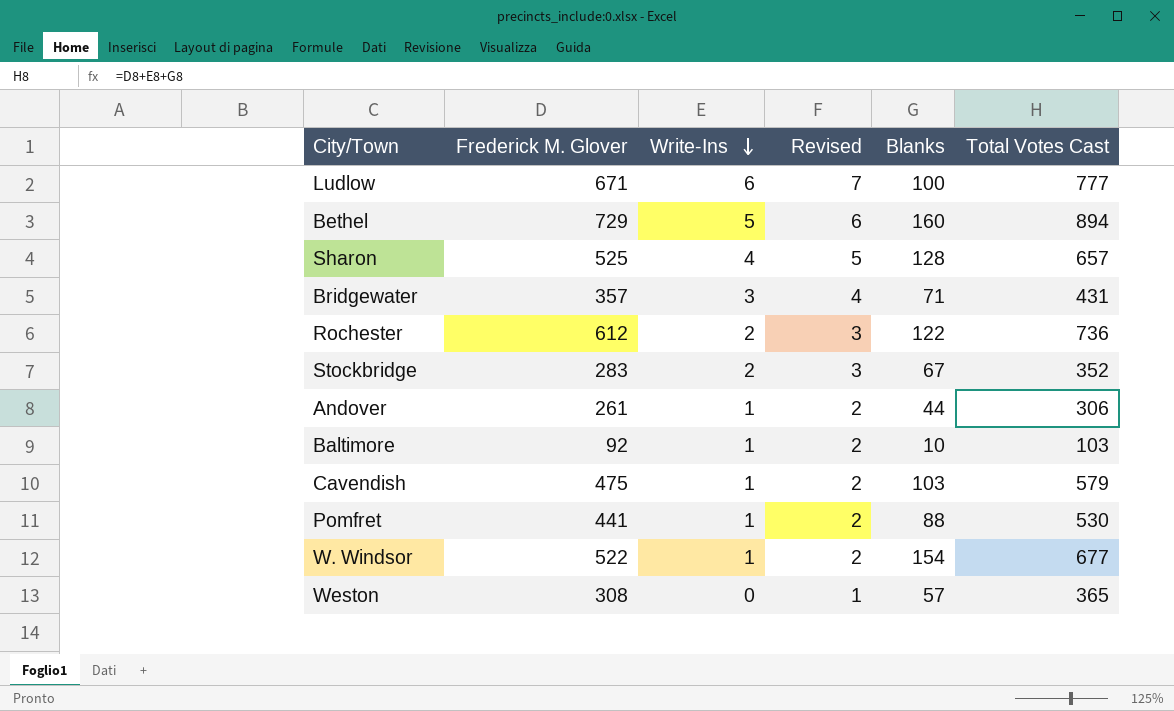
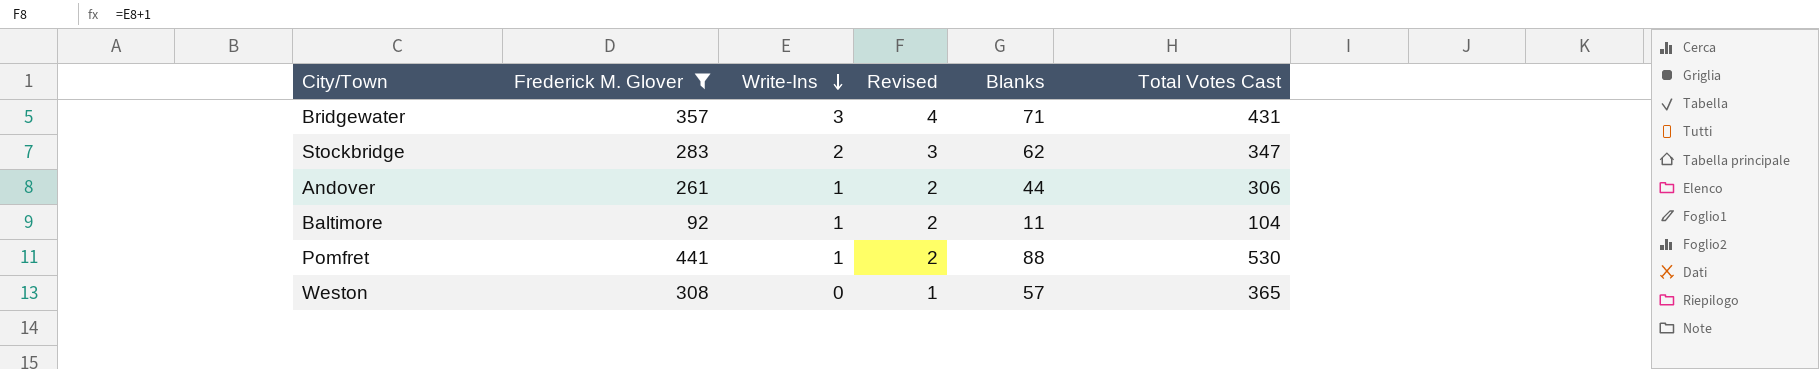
filter: none -> Frederick M. Glover <= 441
Stockbridge | Blanks: 67 -> 62
Stockbridge | Total Votes Cast: 352 -> 347
Baltimore | Blanks: 10 -> 11
Baltimore | Total Votes Cast: 103 -> 104

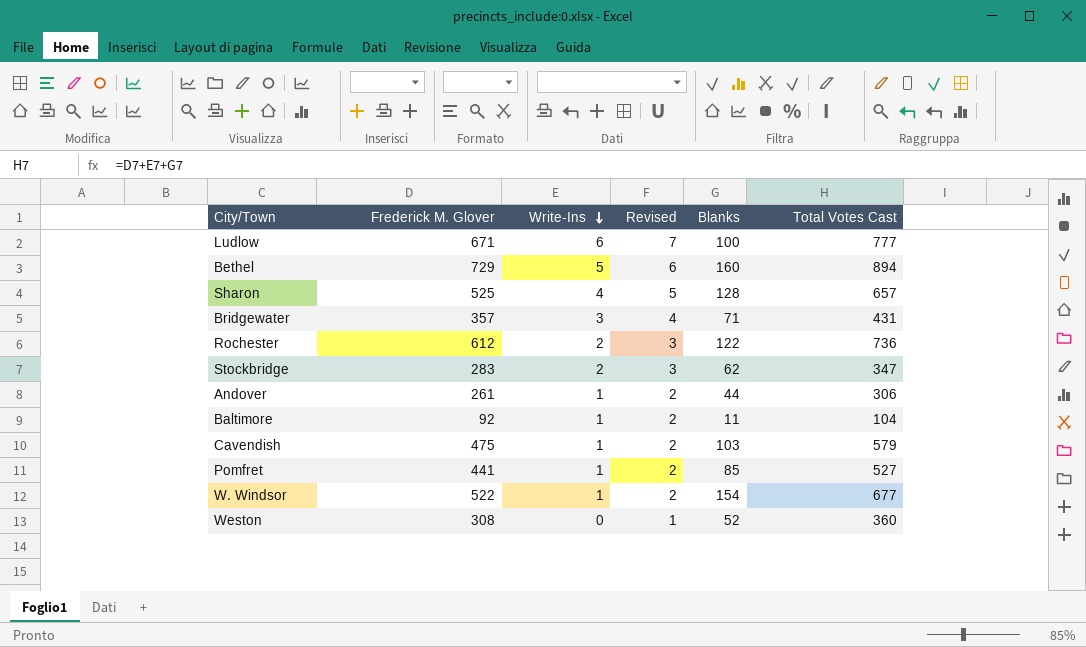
filter: Frederick M. Glover <= 441 -> none
Pomfret | Blanks: 88 -> 85
Pomfret | Total Votes Cast: 530 -> 527
Weston | Blanks: 57 -> 52
Weston | Total Votes Cast: 365 -> 360

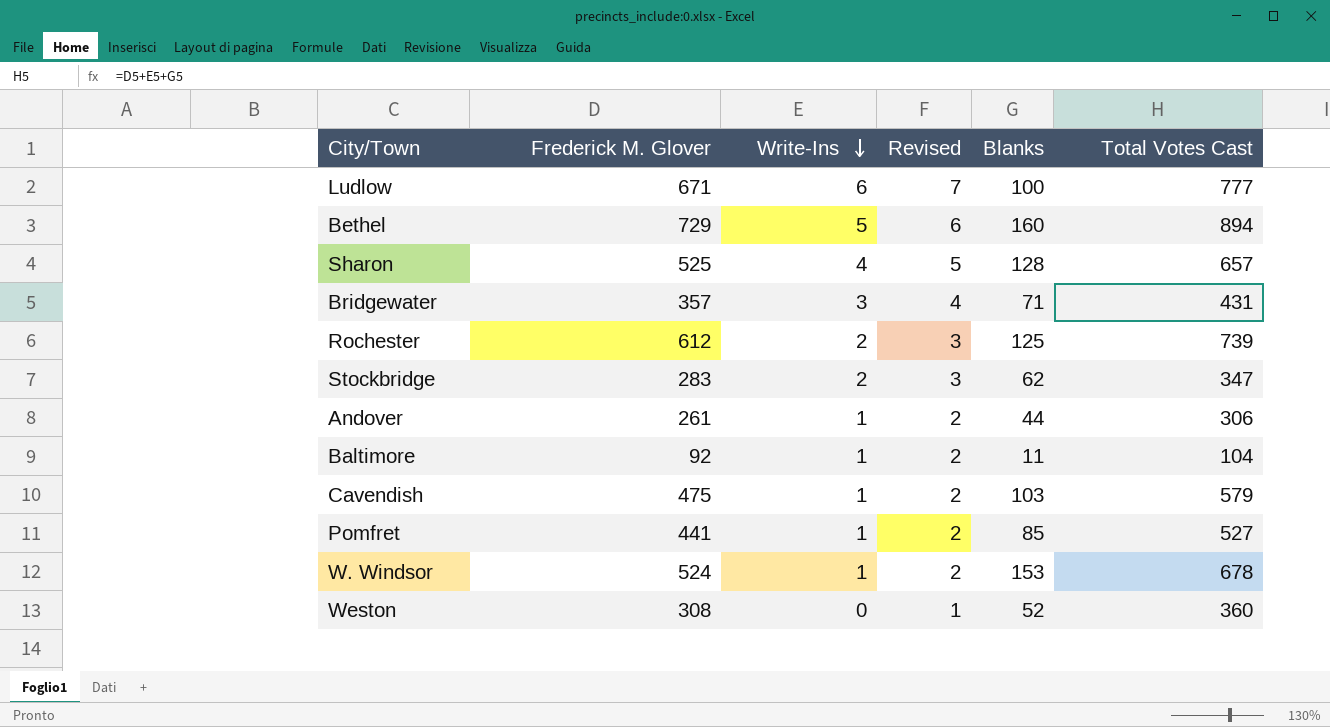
Rochester | Blanks: 122 -> 125
Rochester | Total Votes Cast: 736 -> 739
W. Windsor | Frederick M. Glover: 522 -> 524
W. Windsor | Blanks: 154 -> 153
W. Windsor | Total Votes Cast: 677 -> 678

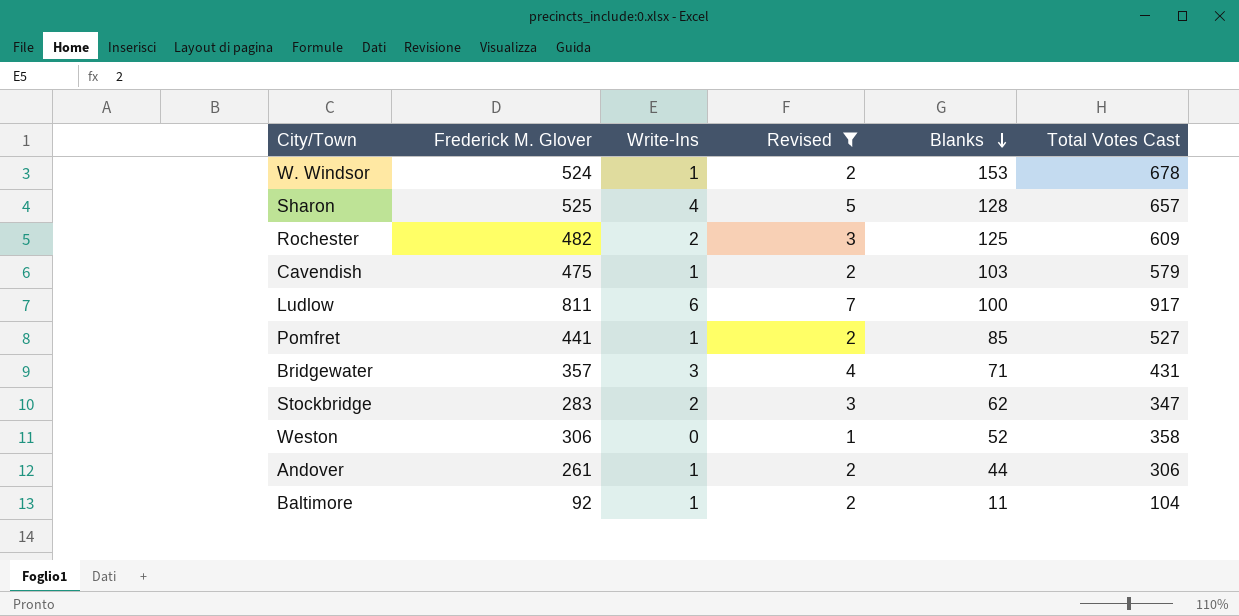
filter: none -> Revised != 6
row order: Write-Ins descending -> Blanks descending
Rochester | Frederick M. Glover: 612 -> 482
Rochester | Total Votes Cast: 739 -> 609
Ludlow | Frederick M. Glover: 671 -> 811
Ludlow | Total Votes Cast: 777 -> 917
Weston | Frederick M. Glover: 308 -> 306
Weston | Total Votes Cast: 360 -> 358

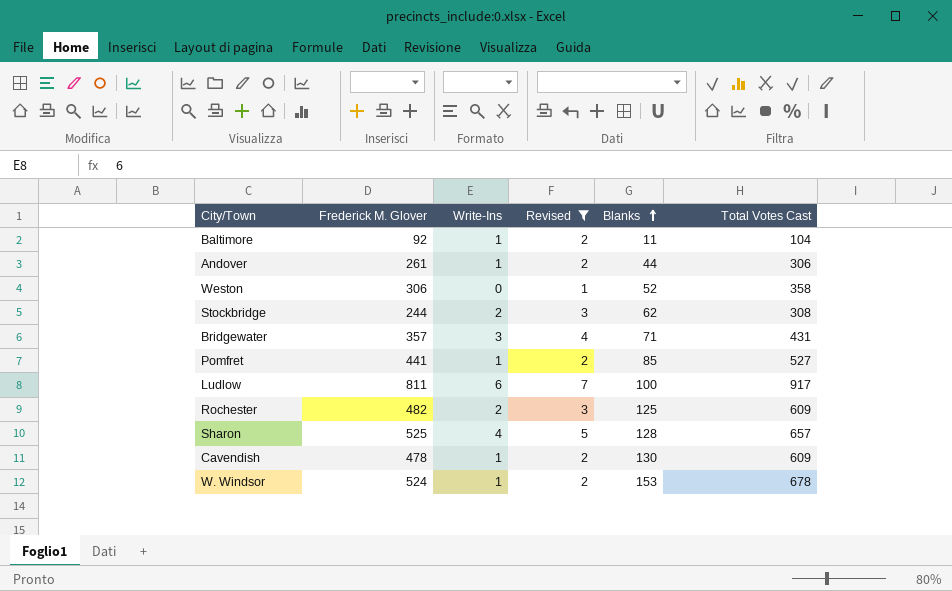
row order: Blanks descending -> Blanks ascending
Stockbridge | Frederick M. Glover: 283 -> 244
Stockbridge | Total Votes Cast: 347 -> 308
Cavendish | Frederick M. Glover: 475 -> 478
Cavendish | Blanks: 103 -> 130
Cavendish | Total Votes Cast: 579 -> 609

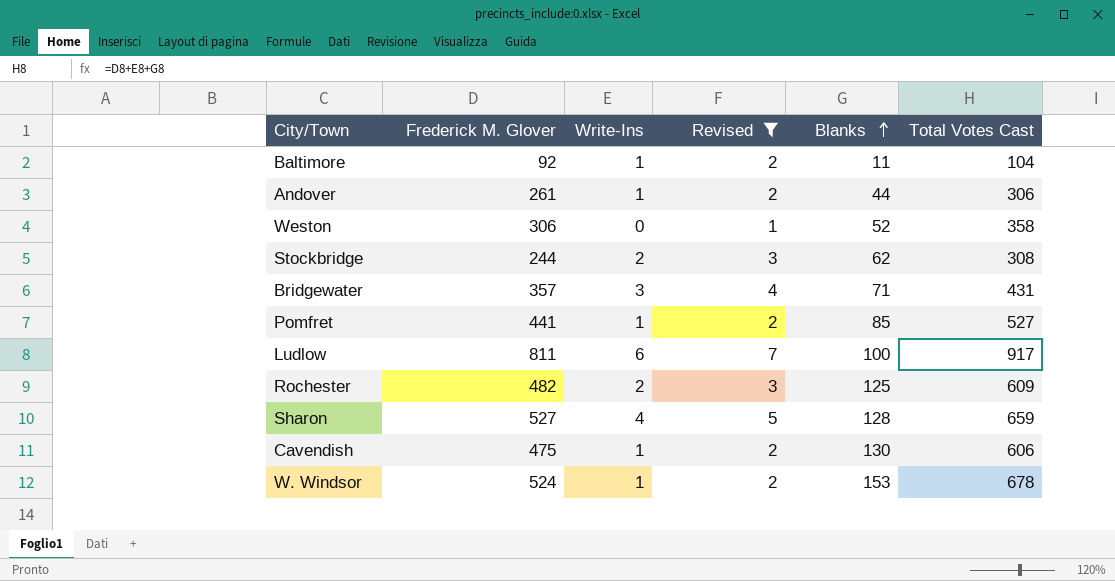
Sharon | Frederick M. Glover: 525 -> 527
Sharon | Total Votes Cast: 657 -> 659
Cavendish | Frederick M. Glover: 478 -> 475
Cavendish | Total Votes Cast: 609 -> 606

